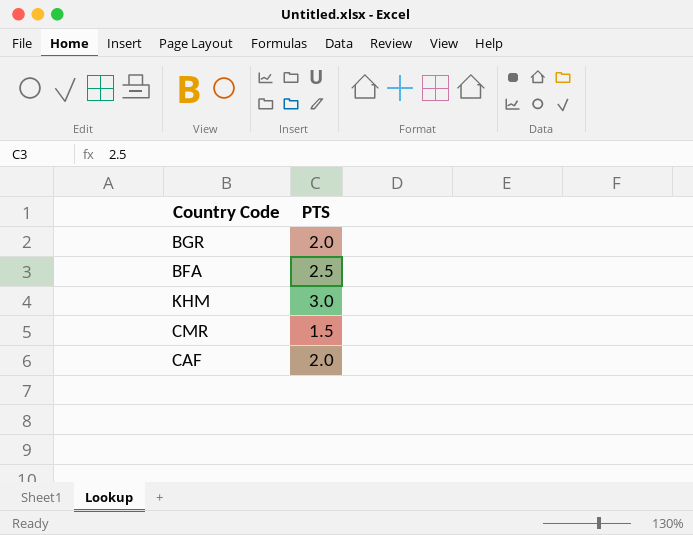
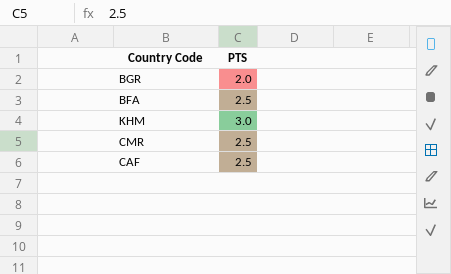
CMR | PTS: 1.5 -> 2.5
CAF | PTS: 2.0 -> 2.5

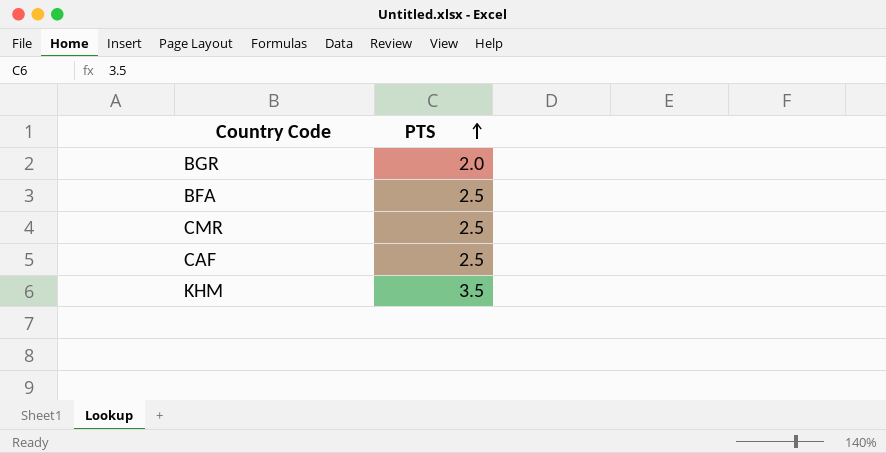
row order: none -> PTS ascending
KHM | PTS: 3.0 -> 3.5

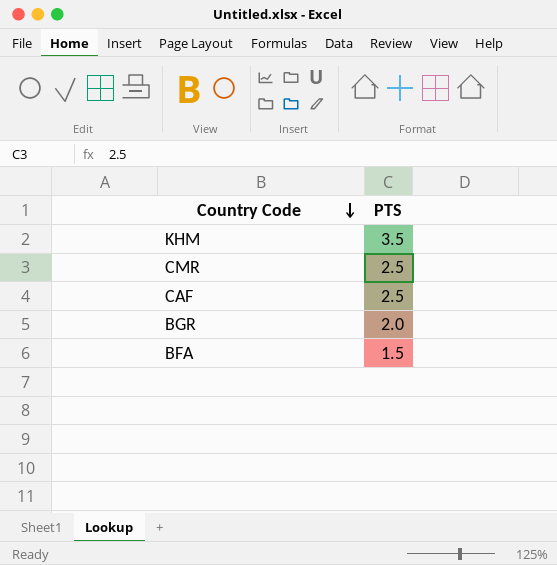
row order: PTS ascending -> Country Code descending
BFA | PTS: 2.5 -> 1.5

